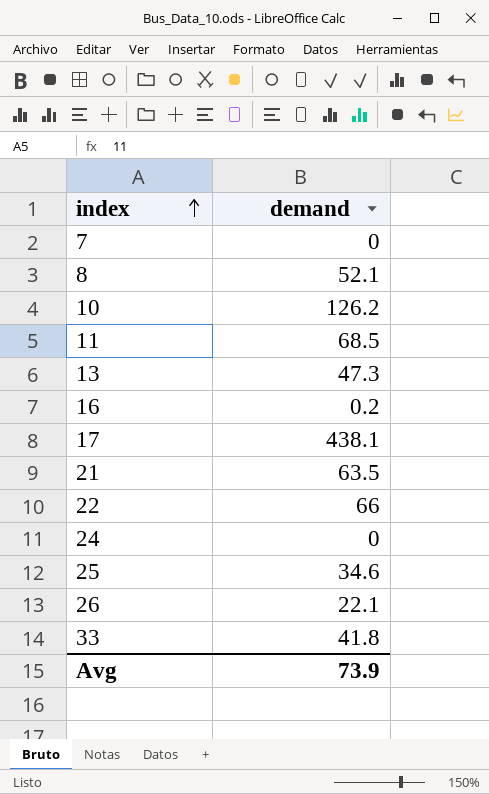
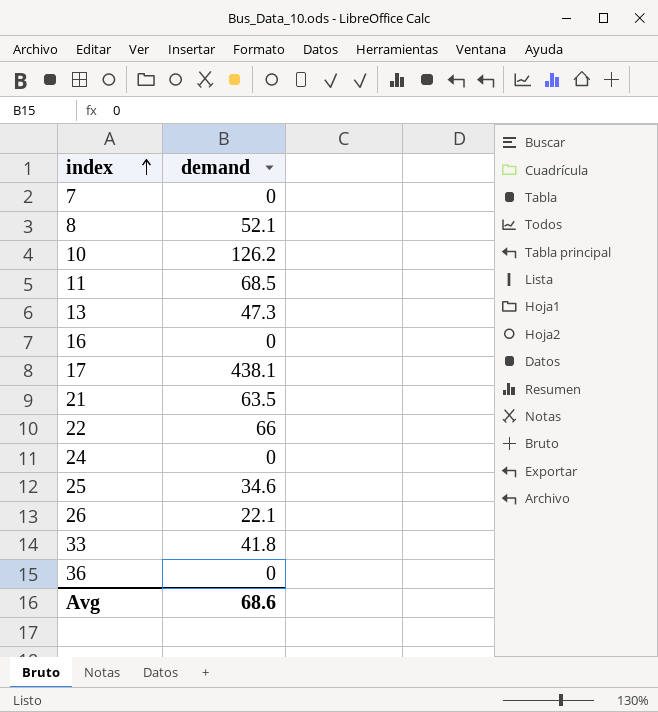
16 | demand: 0.2 -> 0
row 36: none -> 0
Avg | demand: 73.9 -> 68.6

